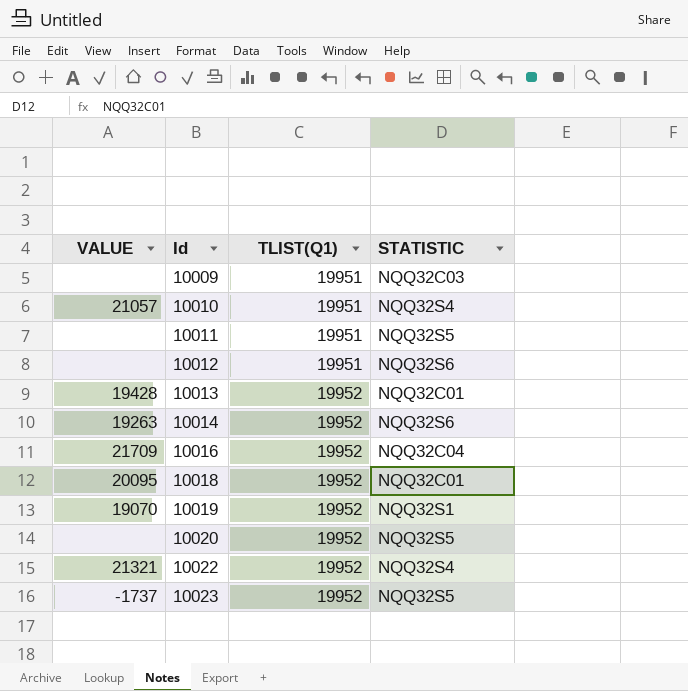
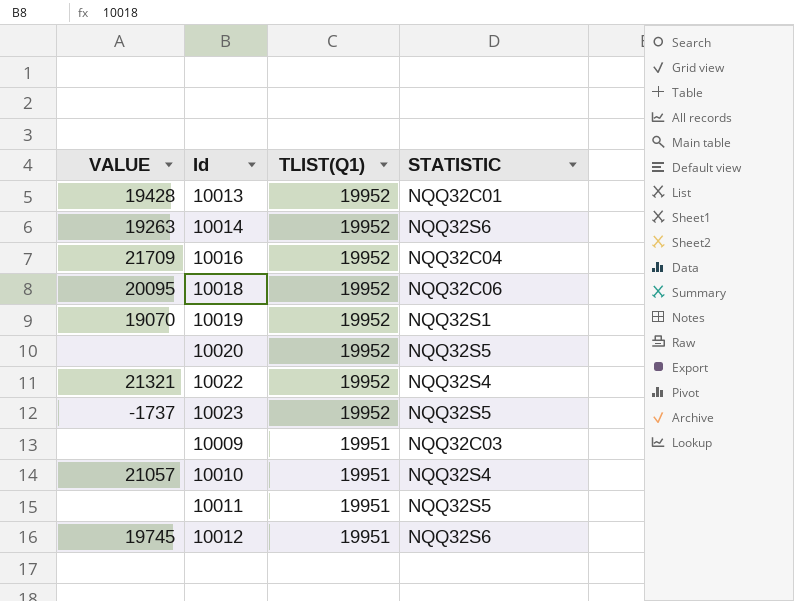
row order: Id ascending -> TLIST(Q1) descending
10018 | STATISTIC: NQQ32C01 -> NQQ32C06
10012 | VALUE: none -> 19745

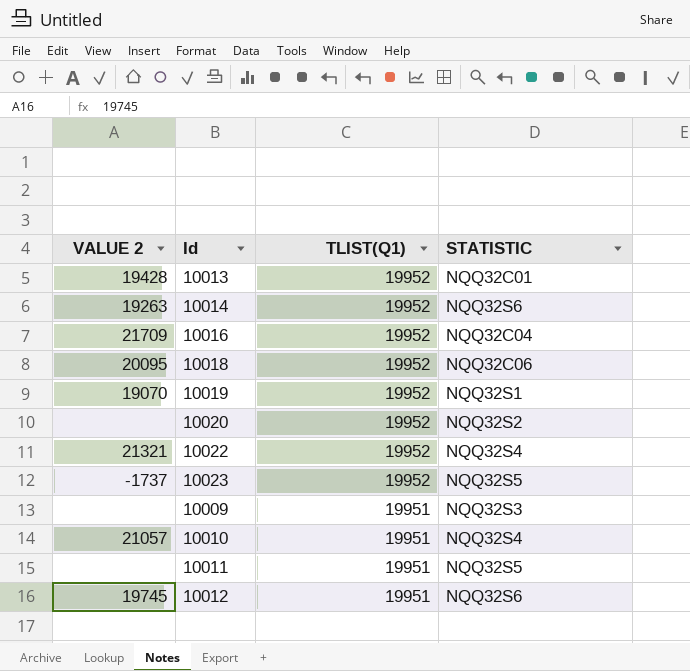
column name: VALUE -> VALUE 2
10020 | STATISTIC: NQQ32S5 -> NQQ32S2
10009 | STATISTIC: NQQ32C03 -> NQQ32S3

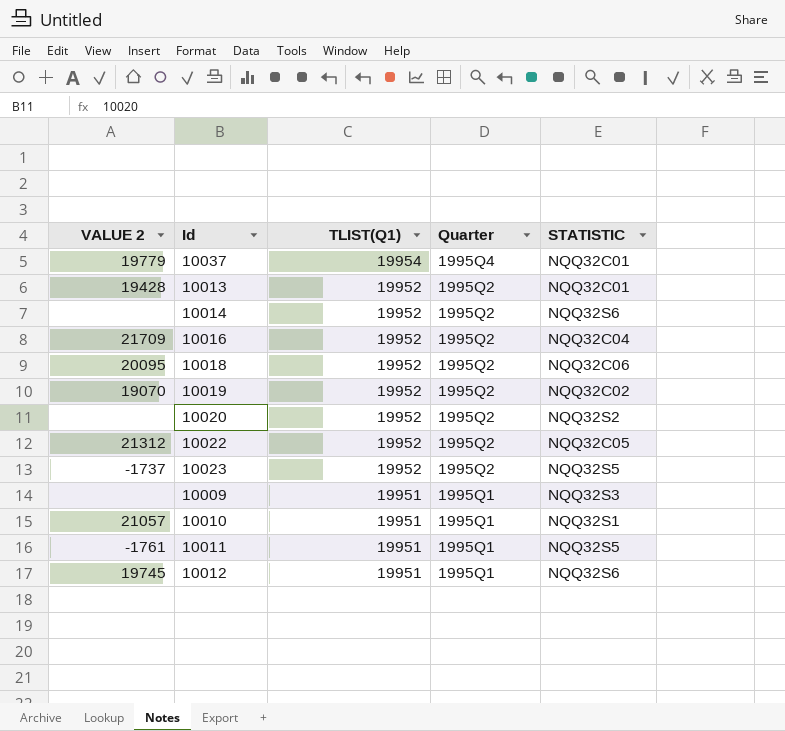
column Quarter | position: none -> 4
row 10037: none -> 19779 | 19954 | 1995Q4 | NQQ32C01
10014 | VALUE 2: 19263 -> none
10019 | STATISTIC: NQQ32S1 -> NQQ32C02
10022 | VALUE 2: 21321 -> 21312
10022 | STATISTIC: NQQ32S4 -> NQQ32C05
10010 | STATISTIC: NQQ32S4 -> NQQ32S1
10011 | VALUE 2: none -> -1761

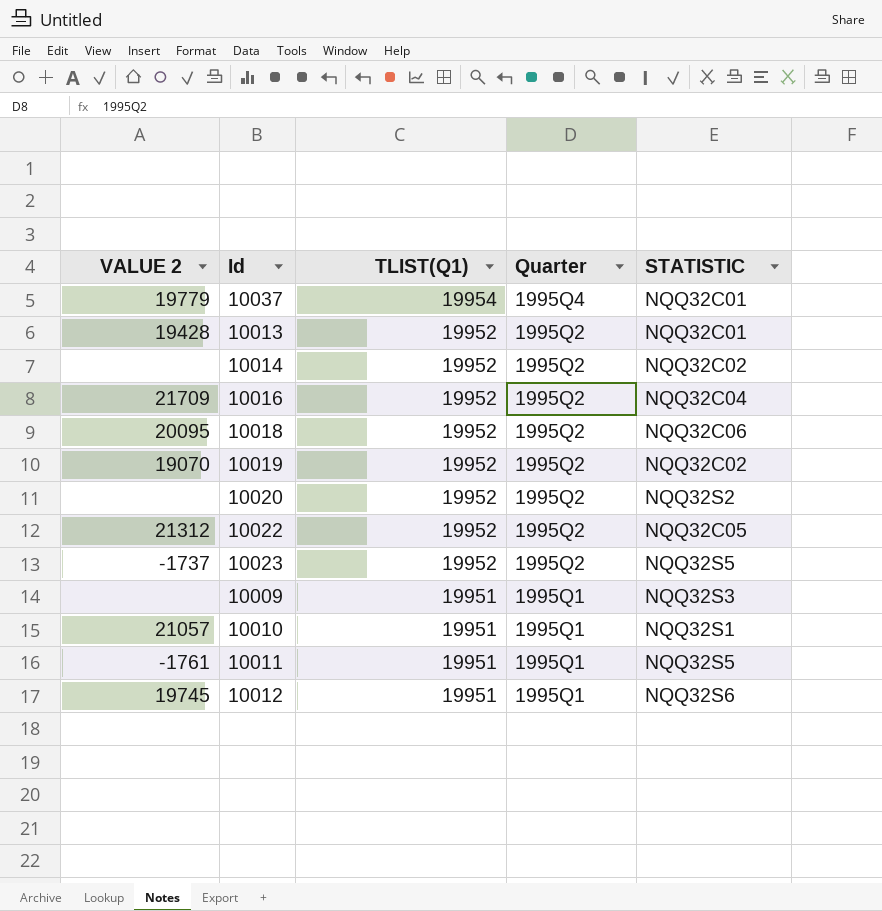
10014 | STATISTIC: NQQ32S6 -> NQQ32C02

